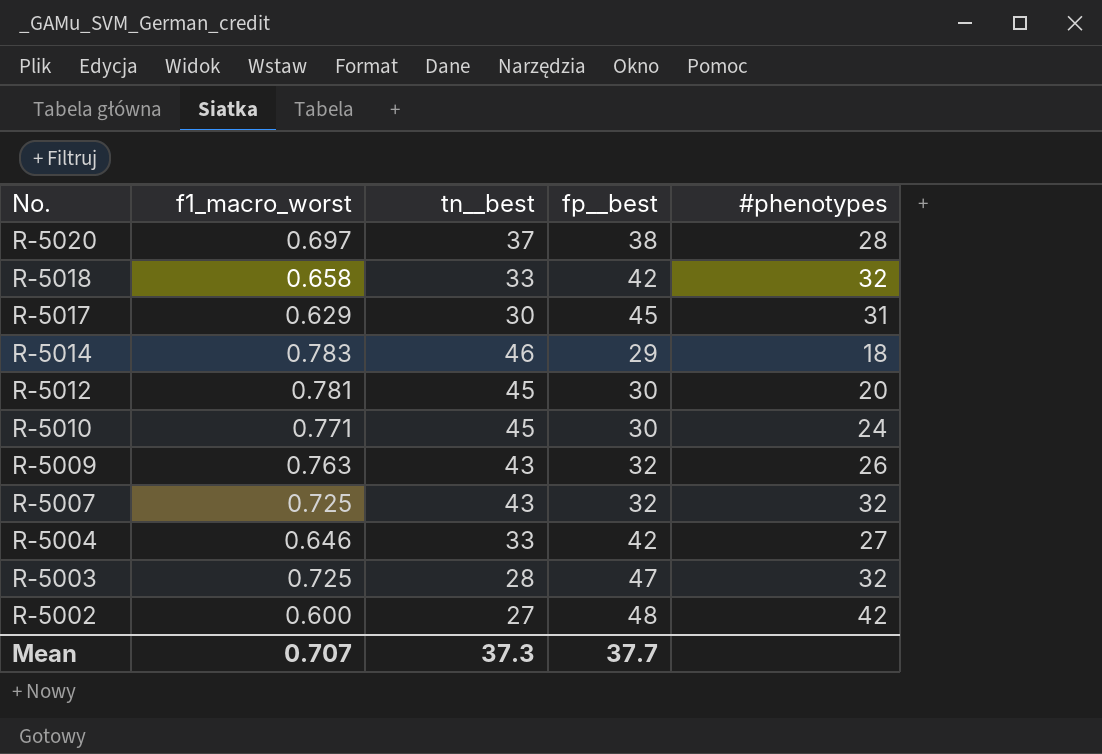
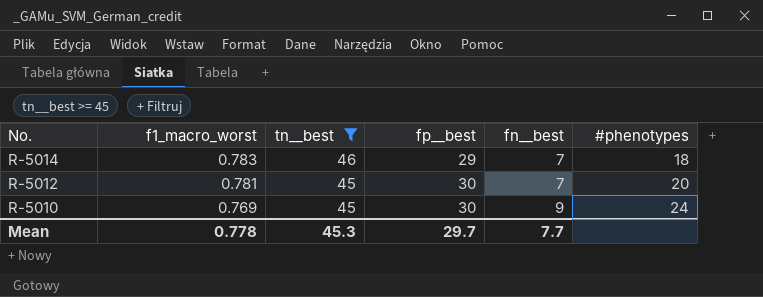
filter: none -> tn__best >= 45
column fn__best | position: none -> 5
R-5010 | f1_macro_worst: 0.771 -> 0.769
Mean | f1_macro_worst: 0.707 -> 0.778
Mean | tn__best: 37.3 -> 45.3
Mean | fp__best: 37.7 -> 29.7

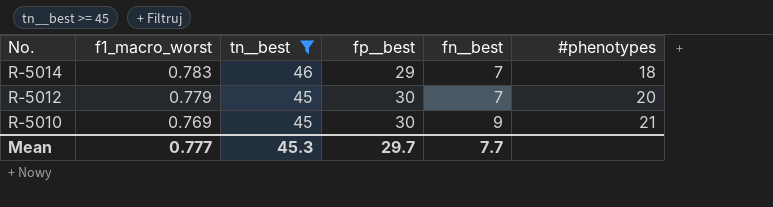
R-5012 | f1_macro_worst: 0.781 -> 0.779
R-5010 | #phenotypes: 24 -> 21
Mean | f1_macro_worst: 0.778 -> 0.777

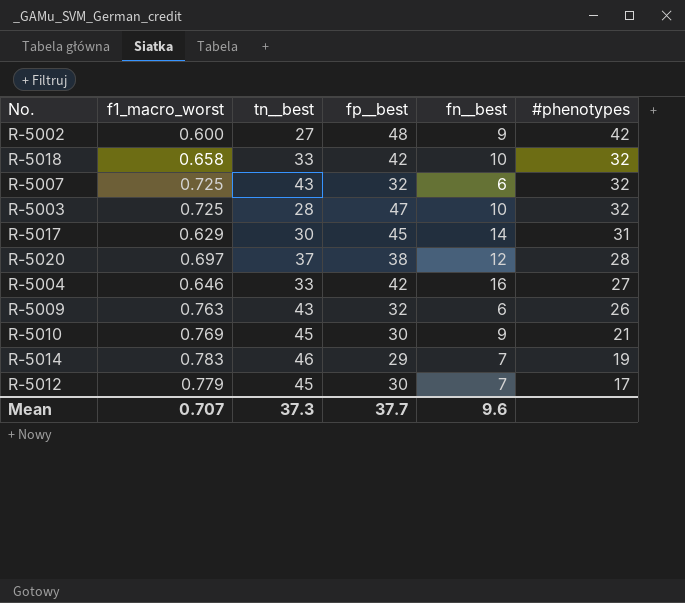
filter: tn__best >= 45 -> none
row order: No. descending -> #phenotypes descending
R-5014 | #phenotypes: 18 -> 19
R-5012 | #phenotypes: 20 -> 17
Mean | f1_macro_worst: 0.777 -> 0.707
Mean | tn__best: 45.3 -> 37.3
Mean | fp__best: 29.7 -> 37.7
Mean | fn__best: 7.7 -> 9.6

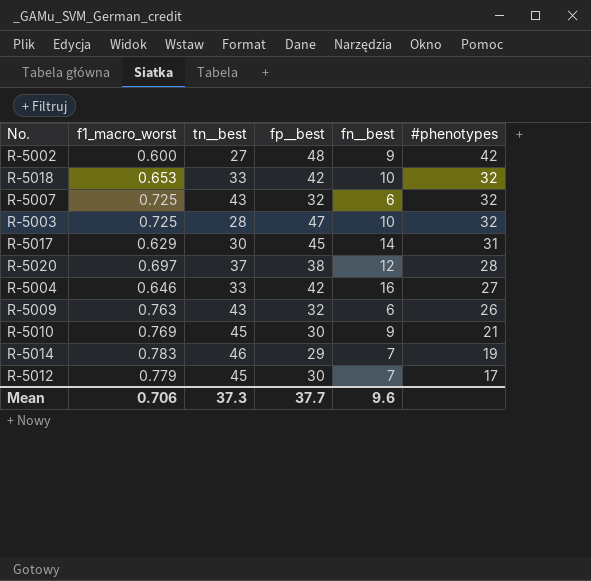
R-5018 | f1_macro_worst: 0.658 -> 0.653
Mean | f1_macro_worst: 0.707 -> 0.706

